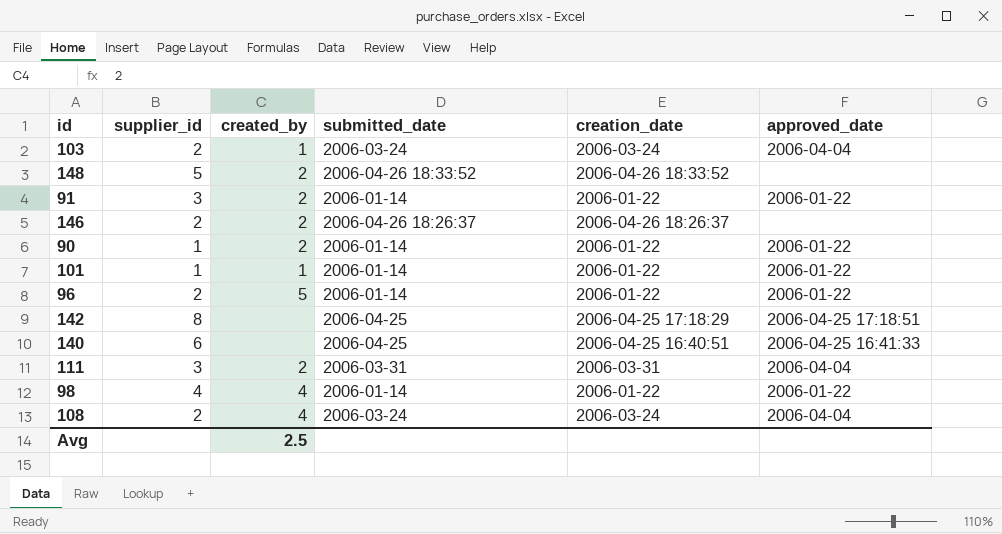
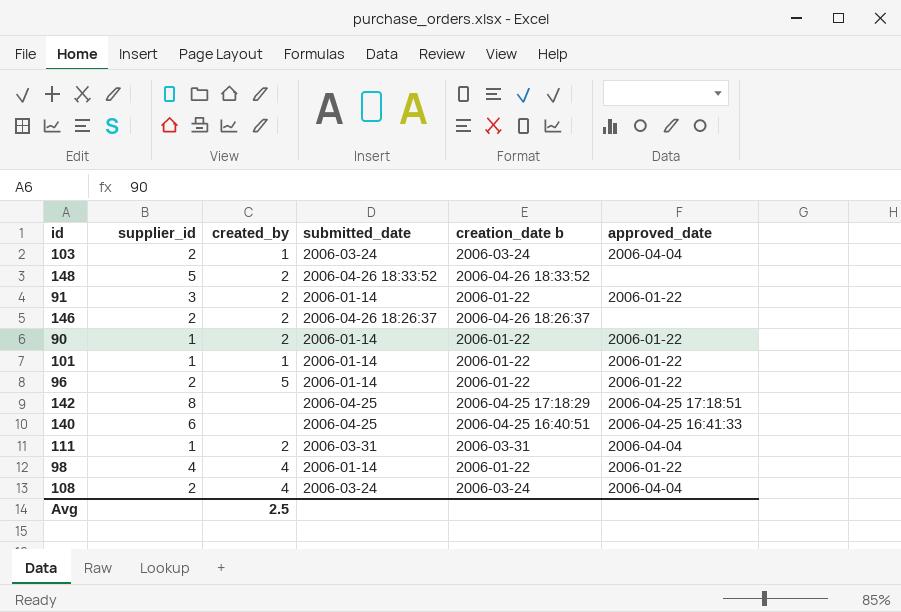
column name: creation_date -> creation_date b
111 | supplier_id: 3 -> 1

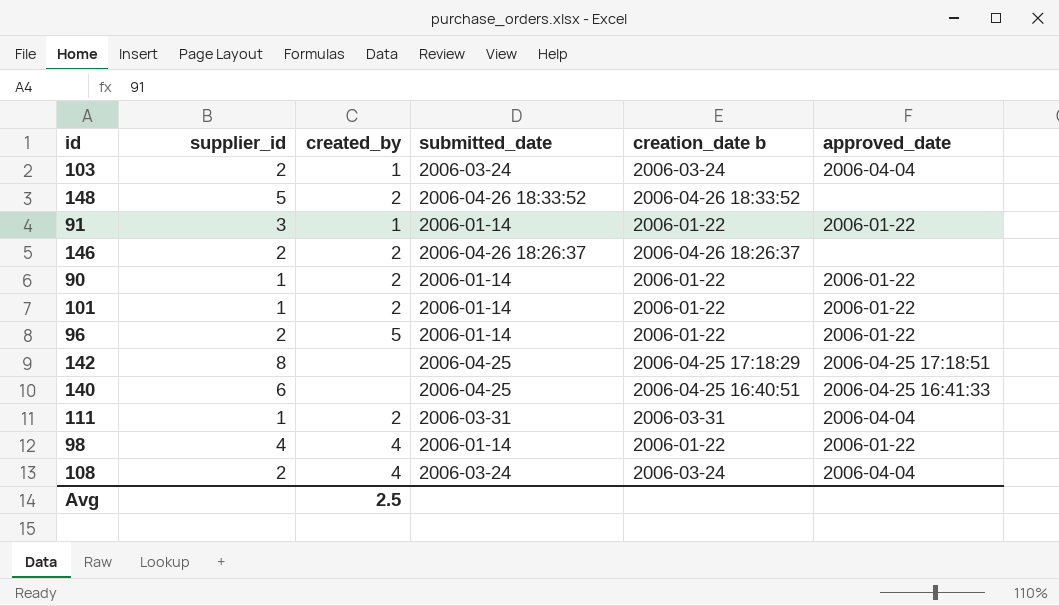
91 | created_by: 2 -> 1
101 | created_by: 1 -> 2

